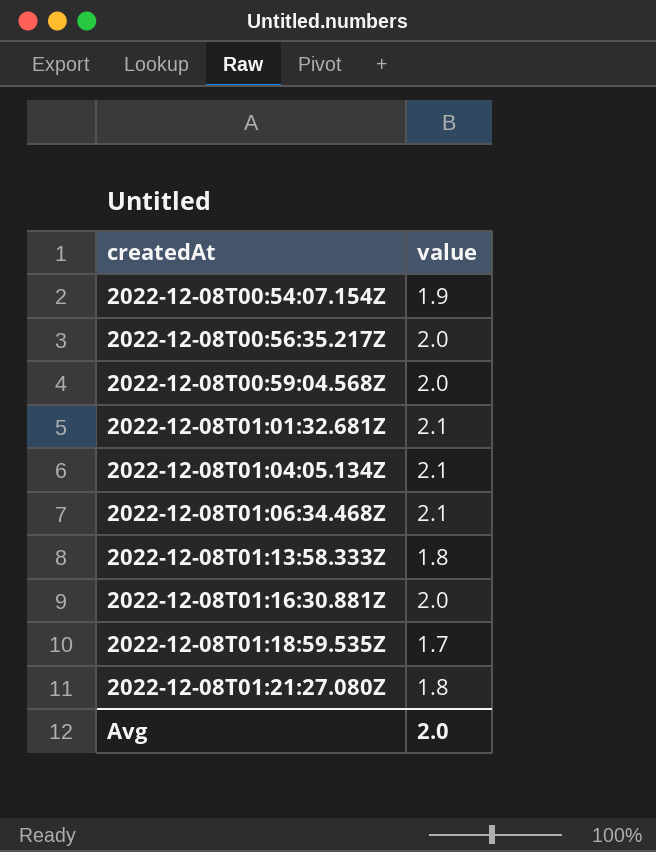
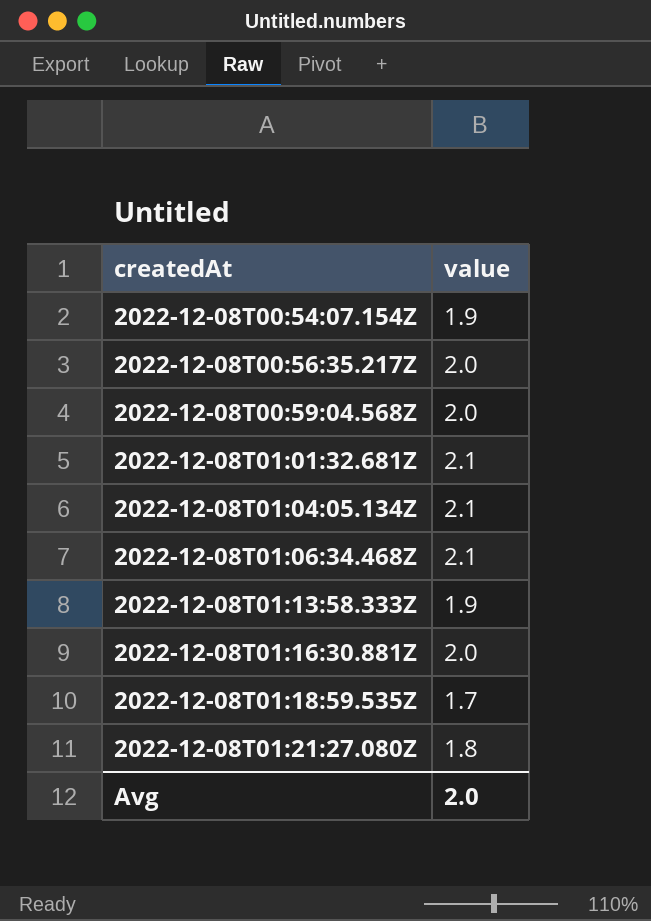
2022-12-08T01:13:58.333Z | value: 1.8 -> 1.9

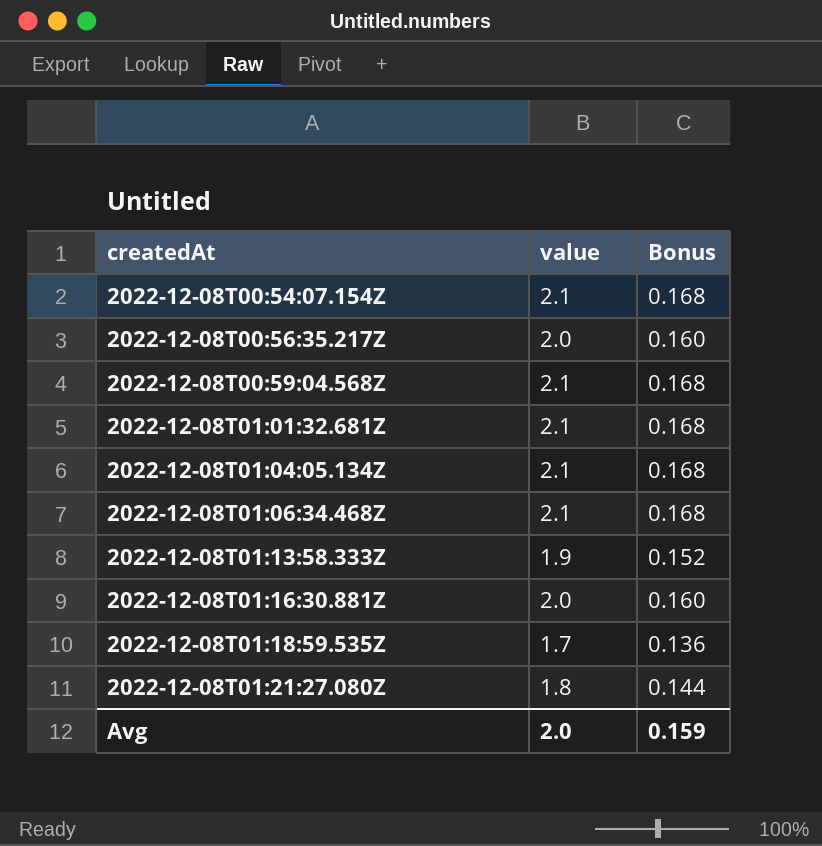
column Bonus | formula: none -> [value] * 0.08
2022-12-08T00:54:07.154Z | value: 1.9 -> 2.1
2022-12-08T00:59:04.568Z | value: 2.0 -> 2.1

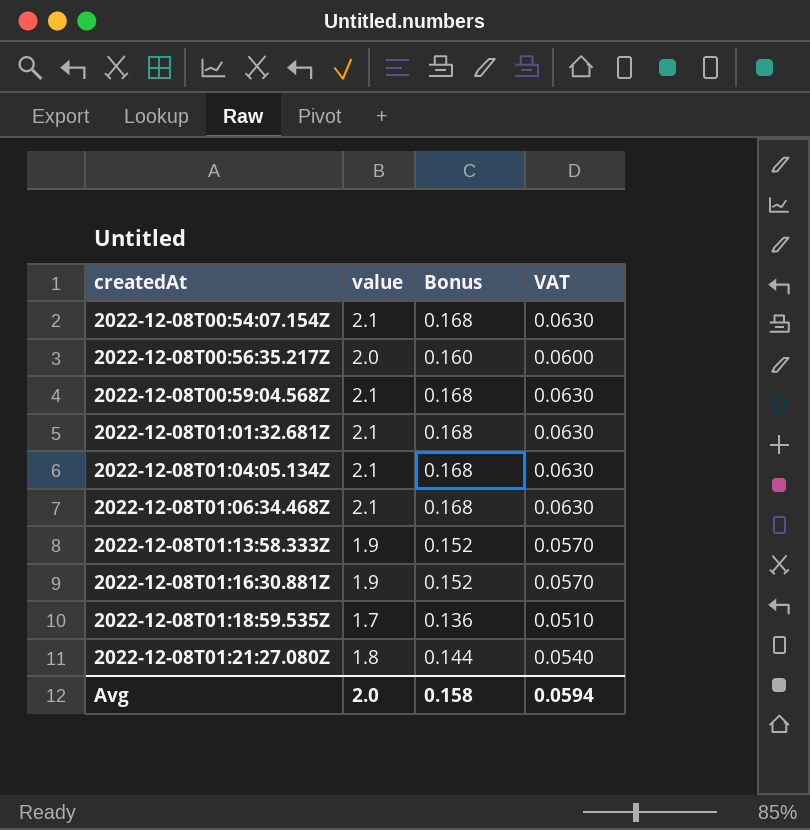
column VAT | formula: none -> [value] * 0.03
2022-12-08T01:16:30.881Z | value: 2.0 -> 1.9
2022-12-08T01:16:30.881Z | Bonus: 0.160 -> 0.152
Avg | Bonus: 0.159 -> 0.158

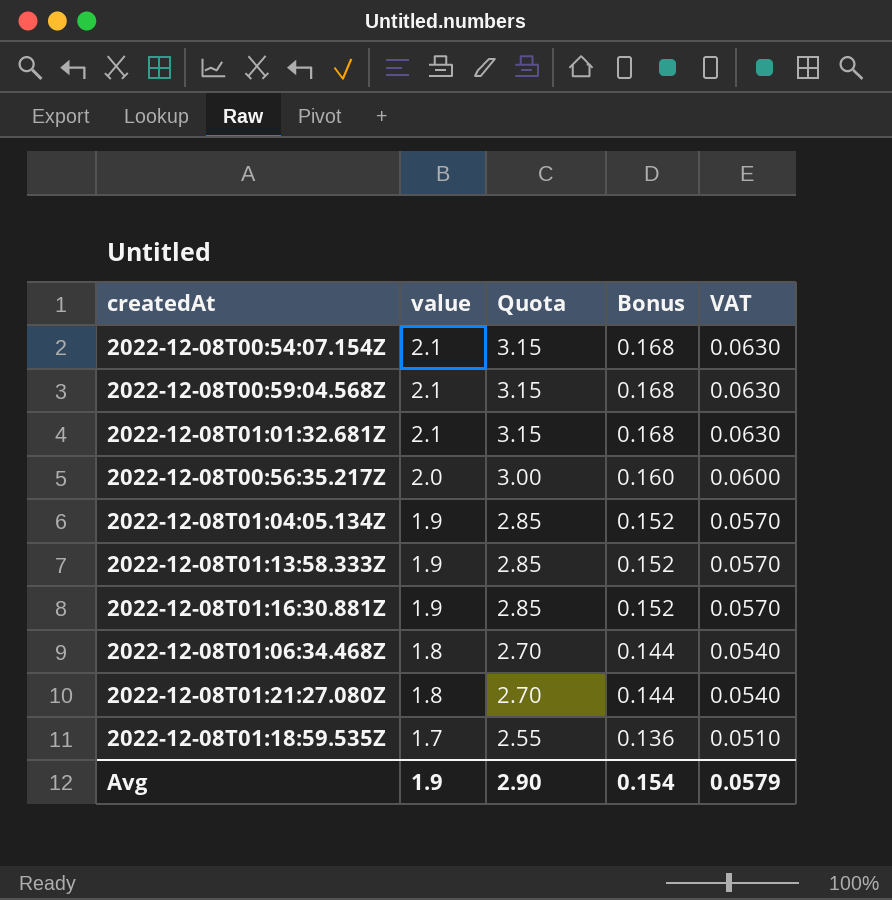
row order: createdAt ascending -> value descending
column Quota | formula: none -> [value] * 1.5
2022-12-08T01:04:05.134Z | value: 2.1 -> 1.9
2022-12-08T01:04:05.134Z | Bonus: 0.168 -> 0.152
2022-12-08T01:04:05.134Z | VAT: 0.0630 -> 0.0570
2022-12-08T01:06:34.468Z | value: 2.1 -> 1.8
2022-12-08T01:06:34.468Z | Bonus: 0.168 -> 0.144
2022-12-08T01:06:34.468Z | VAT: 0.0630 -> 0.0540
Avg | value: 2.0 -> 1.9
Avg | Bonus: 0.158 -> 0.154
Avg | VAT: 0.0594 -> 0.0579

